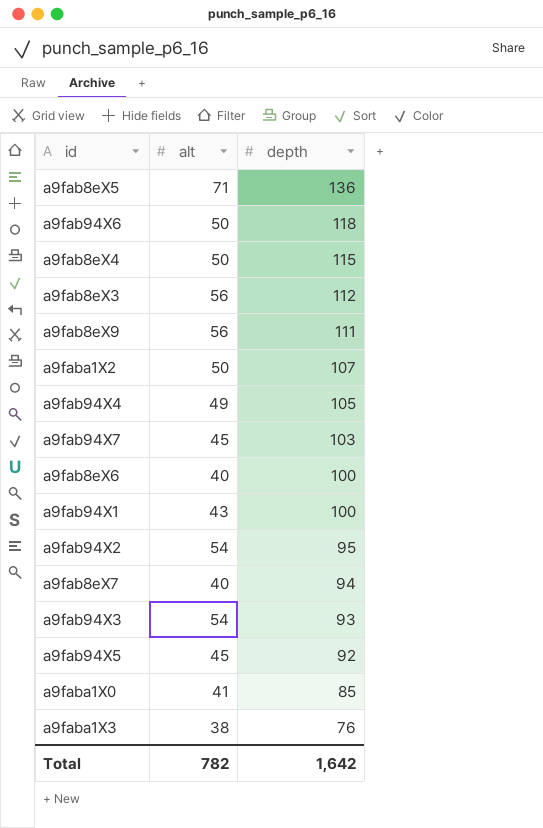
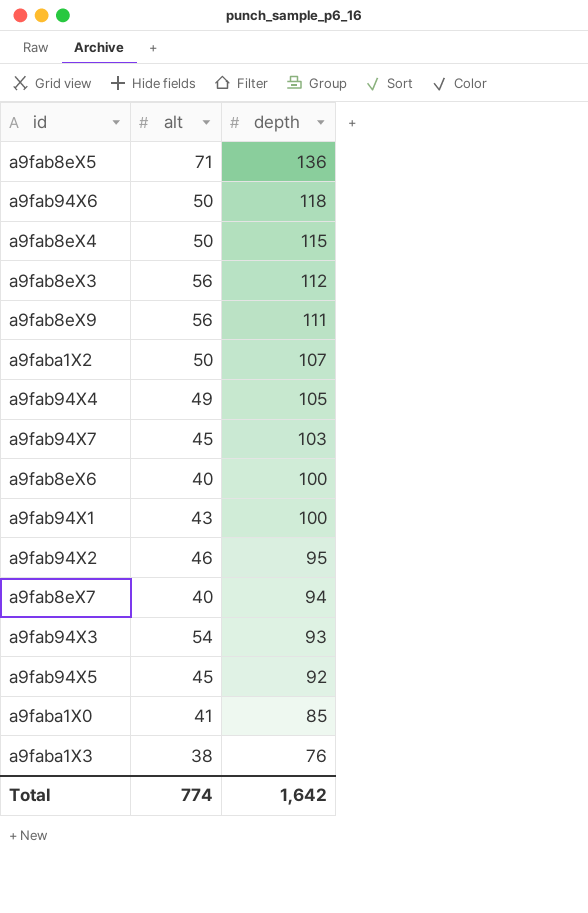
a9fab94X2 | alt: 54 -> 46
Total | alt: 782 -> 774

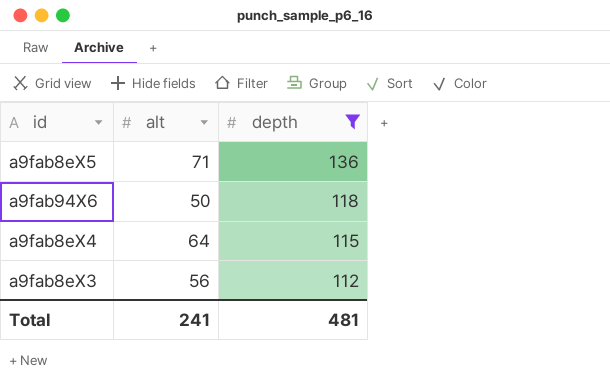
filter: none -> depth >= 112
a9fab8eX4 | alt: 50 -> 64
Total | alt: 774 -> 241
Total | depth: 1,642 -> 481

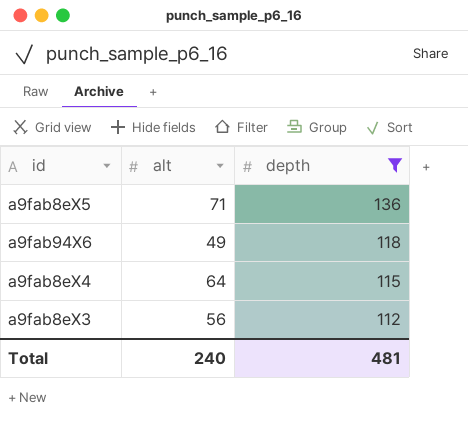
a9fab94X6 | alt: 50 -> 49
Total | alt: 241 -> 240

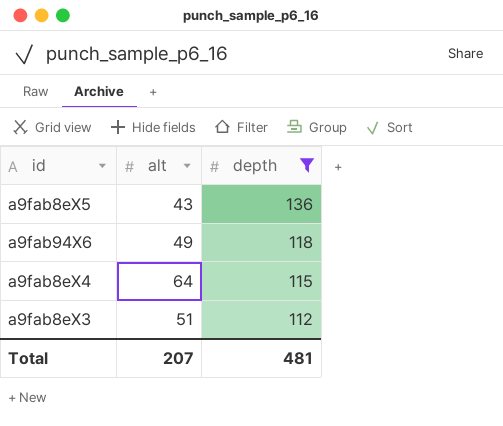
a9fab8eX5 | alt: 71 -> 43
a9fab8eX3 | alt: 56 -> 51
Total | alt: 240 -> 207

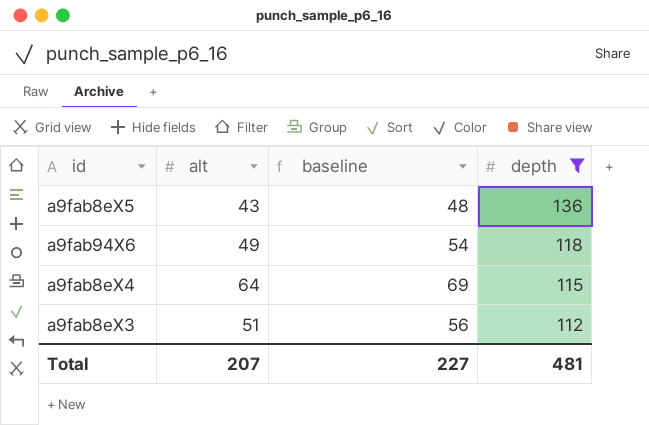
column baseline | formula: none -> [alt] + 5

